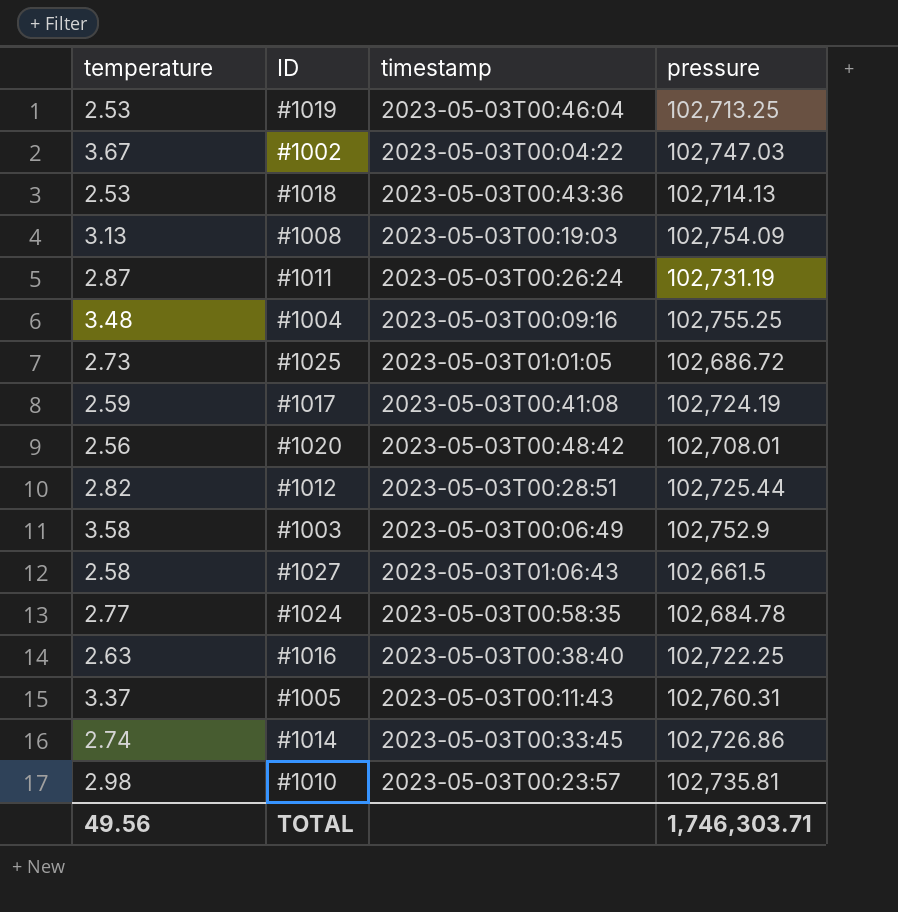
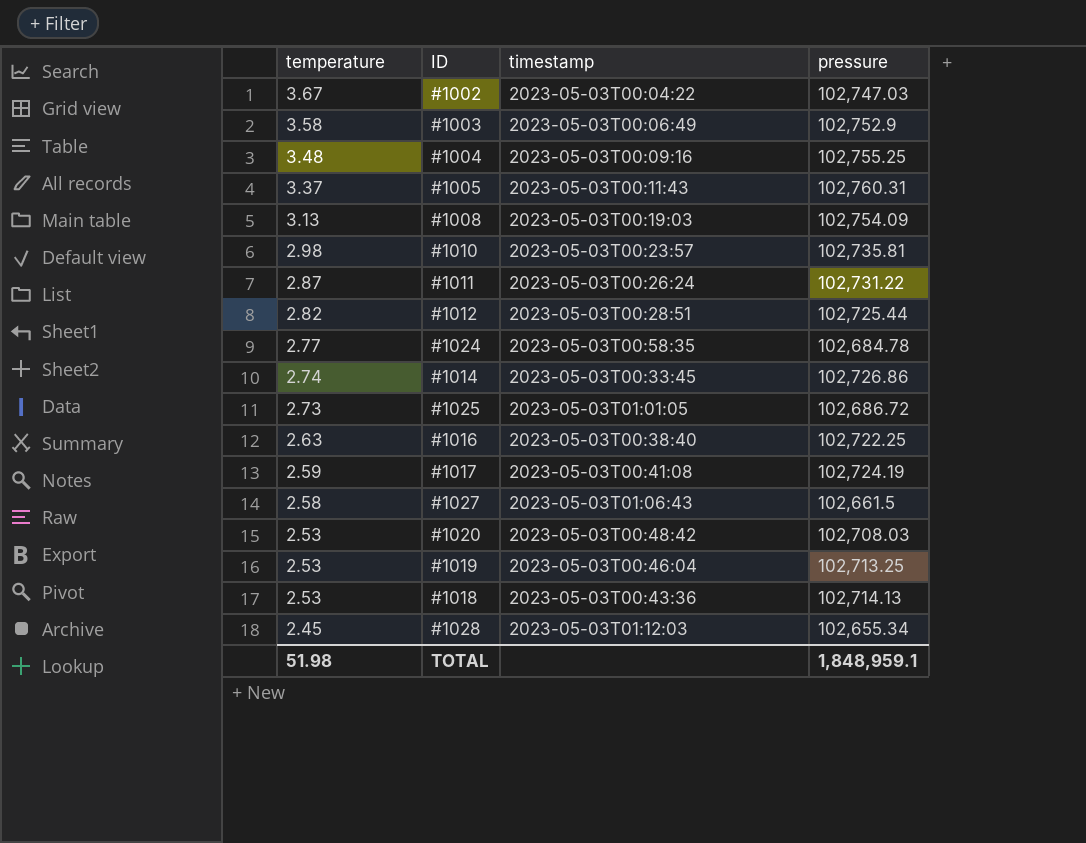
row order: none -> temperature descending
#1011 | pressure: 102,731.19 -> 102,731.22
#1020 | temperature: 2.56 -> 2.53
#1020 | pressure: 102,708.01 -> 102,708.03
row #1028: none -> 2.45 | 2023-05-03T01:12:03 | 102,655.34
TOTAL | temperature: 49.56 -> 51.98
TOTAL | pressure: 1,746,303.71 -> 1,848,959.1

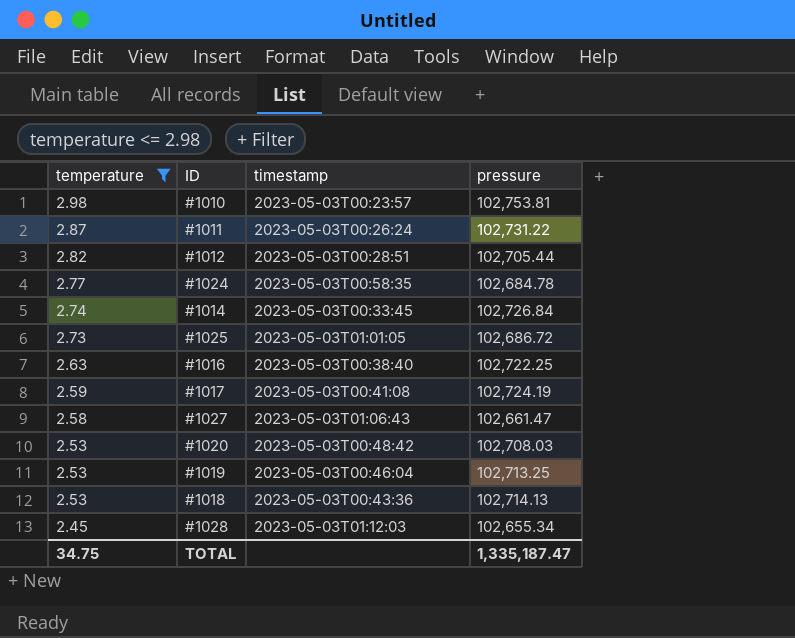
filter: none -> temperature <= 2.98
#1010 | pressure: 102,735.81 -> 102,753.81
#1012 | pressure: 102,725.44 -> 102,705.44
#1014 | pressure: 102,726.86 -> 102,726.84
#1027 | pressure: 102,661.5 -> 102,661.47
TOTAL | temperature: 51.98 -> 34.75
TOTAL | pressure: 1,848,959.1 -> 1,335,187.47

